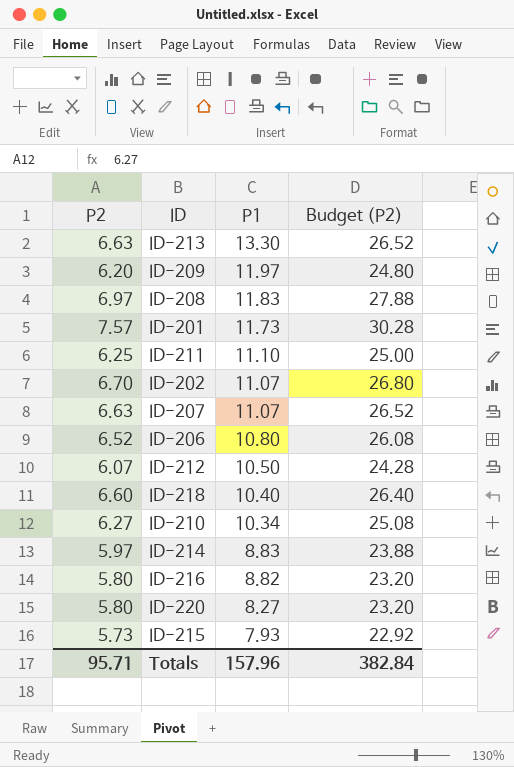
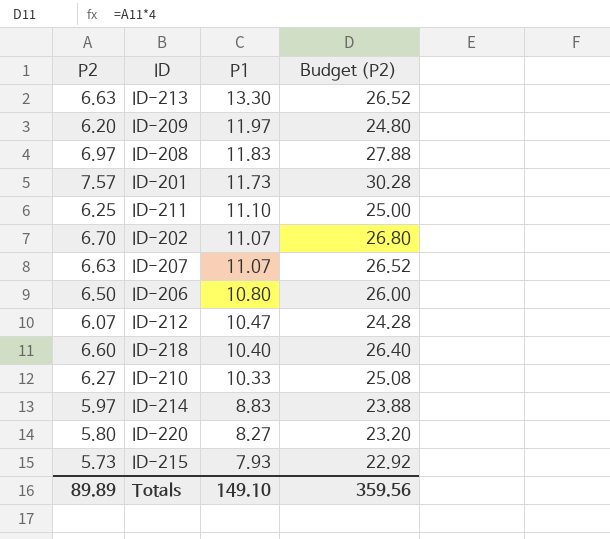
row ID-216: 5.80 | 8.82 | 23.20 -> none
ID-206 | P2: 6.52 -> 6.50
ID-206 | Budget (P2): 26.08 -> 26.00
ID-212 | P1: 10.50 -> 10.47
ID-210 | P1: 10.34 -> 10.33
Totals | P2: 95.71 -> 89.89
Totals | P1: 157.96 -> 149.10
Totals | Budget (P2): 382.84 -> 359.56

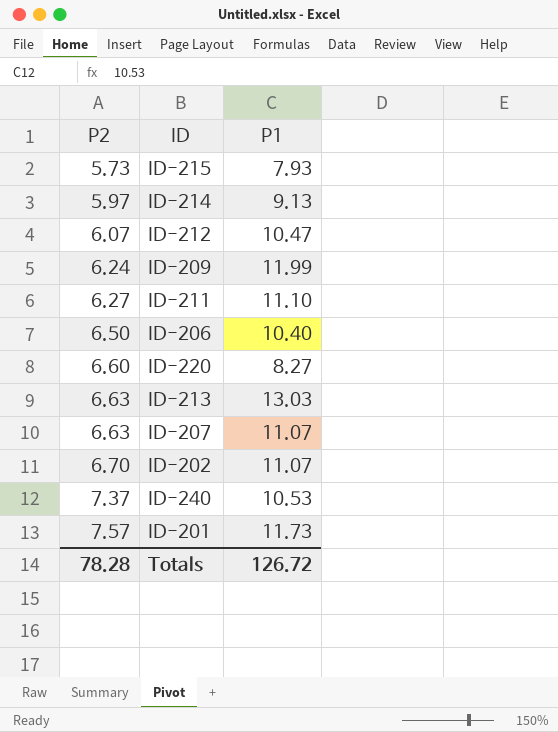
row order: P1 descending -> P2 ascending
column Budget (P2) | formula: [P2] * 4 -> none
row ID-208: 6.97 | 11.83 | 27.88 -> none
row ID-218: 6.60 | 10.40 | 26.40 -> none
row ID-210: 6.27 | 10.33 | 25.08 -> none
ID-214 | P1: 8.83 -> 9.13
ID-209 | P2: 6.20 -> 6.24
ID-209 | P1: 11.97 -> 11.99
ID-211 | P2: 6.25 -> 6.27
ID-206 | P1: 10.80 -> 10.40
ID-220 | P2: 5.80 -> 6.60
ID-213 | P1: 13.30 -> 13.03
row ID-240: none -> 7.37 | 10.53
Totals | P2: 89.89 -> 78.28
Totals | P1: 149.10 -> 126.72

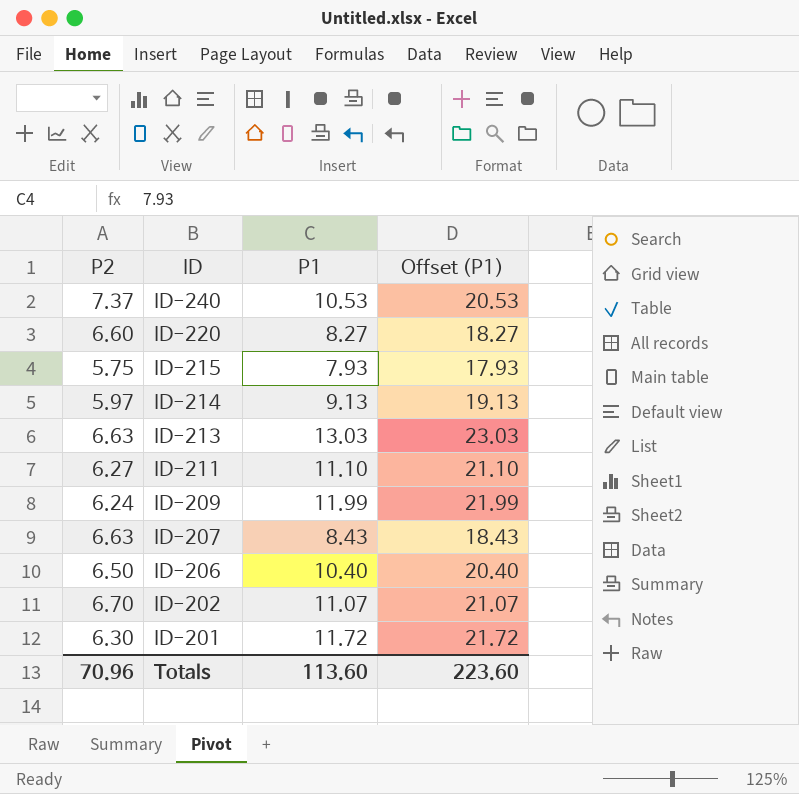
row order: P2 ascending -> ID descending
column Offset (P1) | formula: none -> [P1] + 10
row ID-212: 6.07 | 10.47 -> none
ID-215 | P2: 5.73 -> 5.75
ID-207 | P1: 11.07 -> 8.43
ID-201 | P2: 7.57 -> 6.30
ID-201 | P1: 11.73 -> 11.72
Totals | P2: 78.28 -> 70.96
Totals | P1: 126.72 -> 113.60

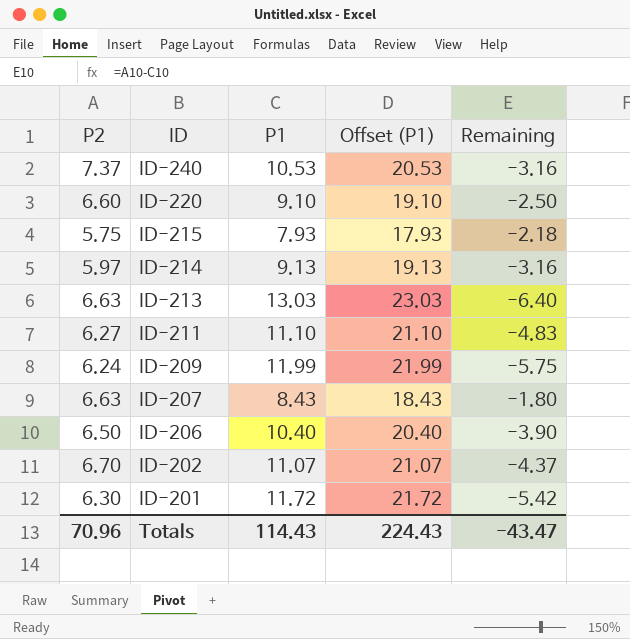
column Remaining | formula: none -> [P2] - [P1]
ID-220 | P1: 8.27 -> 9.10
ID-220 | Offset (P1): 18.27 -> 19.10
Totals | P1: 113.60 -> 114.43
Totals | Offset (P1): 223.60 -> 224.43

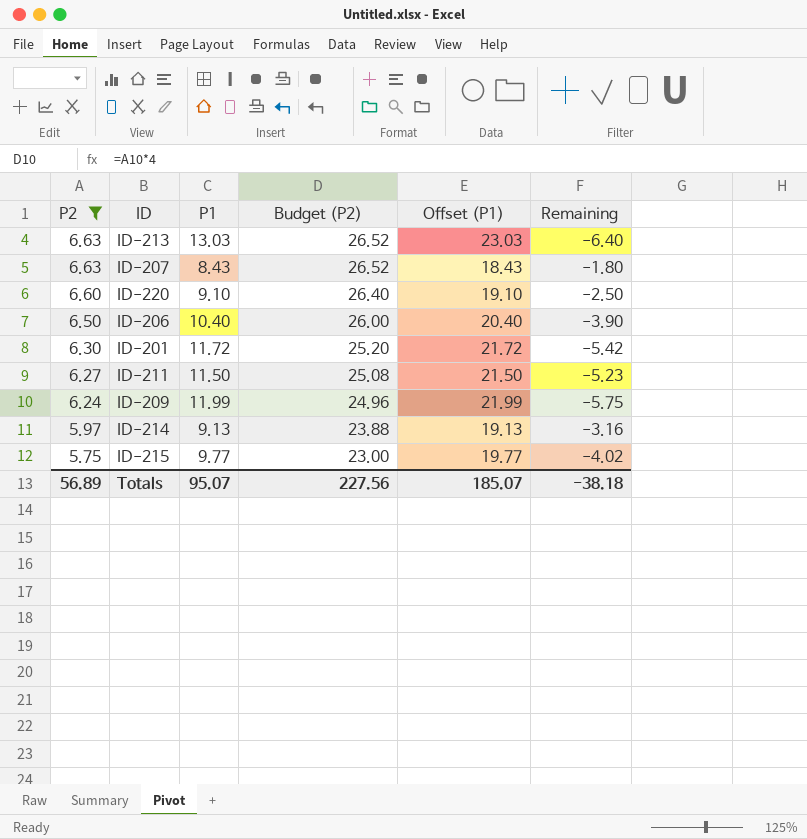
filter: none -> P2 <= 6.63
row order: ID descending -> P2 descending
column Budget (P2) | formula: none -> [P2] * 4
ID-211 | P1: 11.10 -> 11.50
ID-211 | Offset (P1): 21.10 -> 21.50
ID-211 | Remaining: -4.83 -> -5.23
ID-215 | P1: 7.93 -> 9.77
ID-215 | Offset (P1): 17.93 -> 19.77
ID-215 | Remaining: -2.18 -> -4.02
Totals | P2: 70.96 -> 56.89
Totals | P1: 114.43 -> 95.07
Totals | Offset (P1): 224.43 -> 185.07
Totals | Remaining: -43.47 -> -38.18

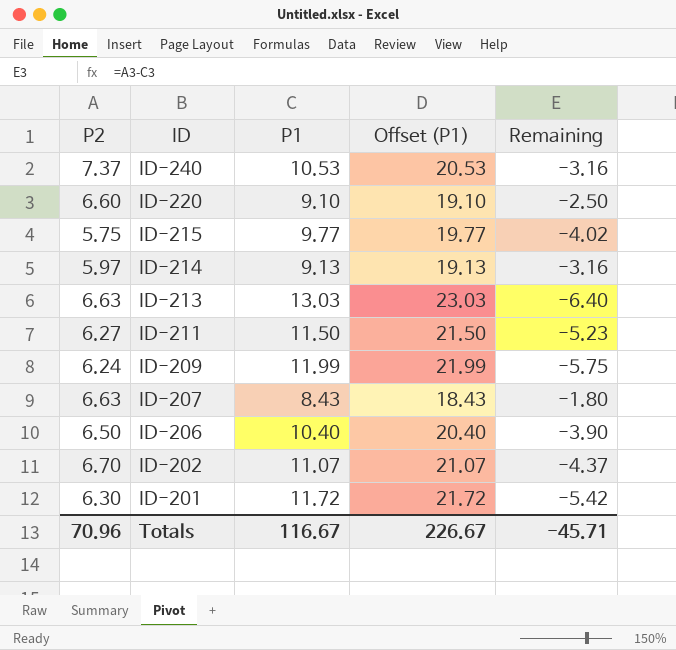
filter: P2 <= 6.63 -> none
row order: P2 descending -> ID descending
column Budget (P2) | formula: [P2] * 4 -> none
Totals | P2: 56.89 -> 70.96
Totals | P1: 95.07 -> 116.67
Totals | Offset (P1): 185.07 -> 226.67
Totals | Remaining: -38.18 -> -45.71

